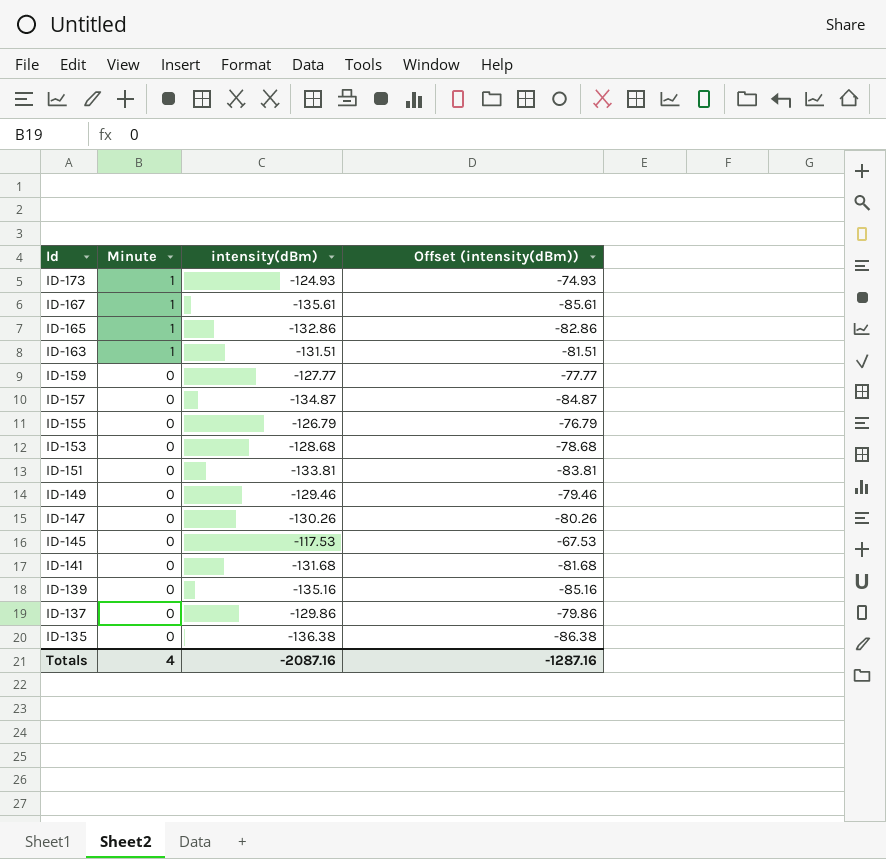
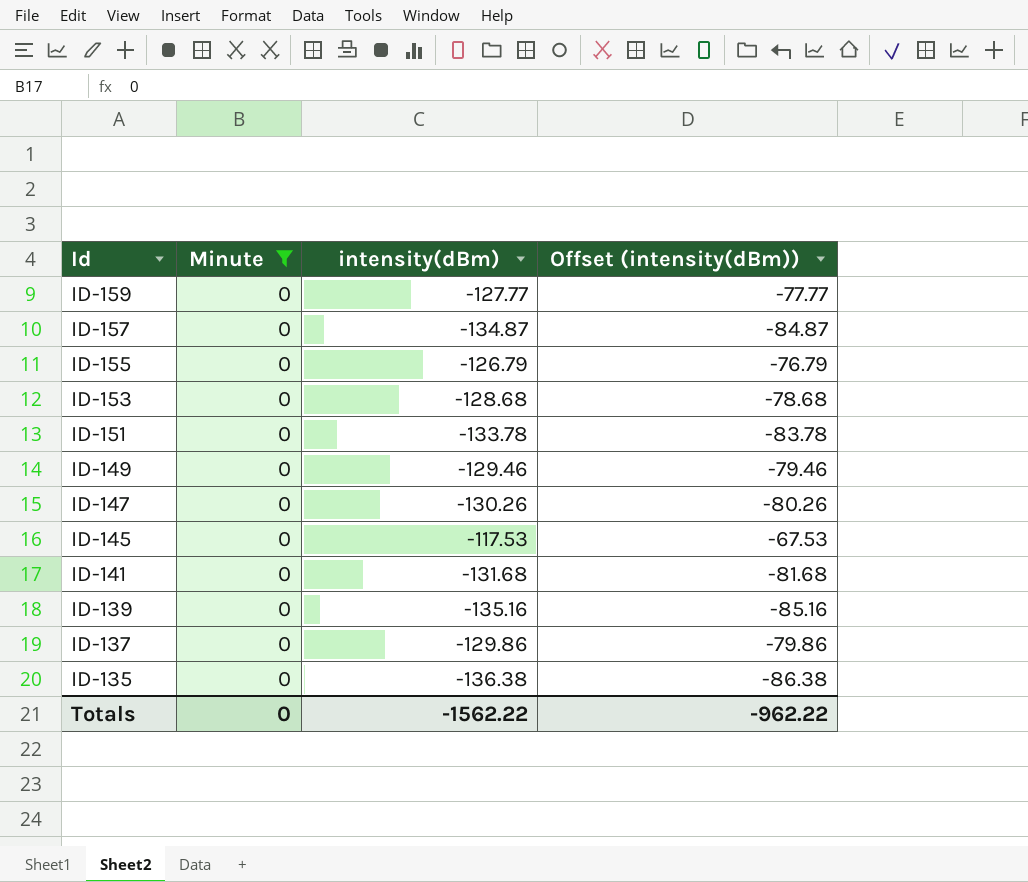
filter: none -> Minute = 0
ID-151 | intensity(dBm): -133.81 -> -133.78
ID-151 | Offset (intensity(dBm)): -83.81 -> -83.78
Totals | Minute: 4 -> 0
Totals | intensity(dBm): -2087.16 -> -1562.22
Totals | Offset (intensity(dBm)): -1287.16 -> -962.22

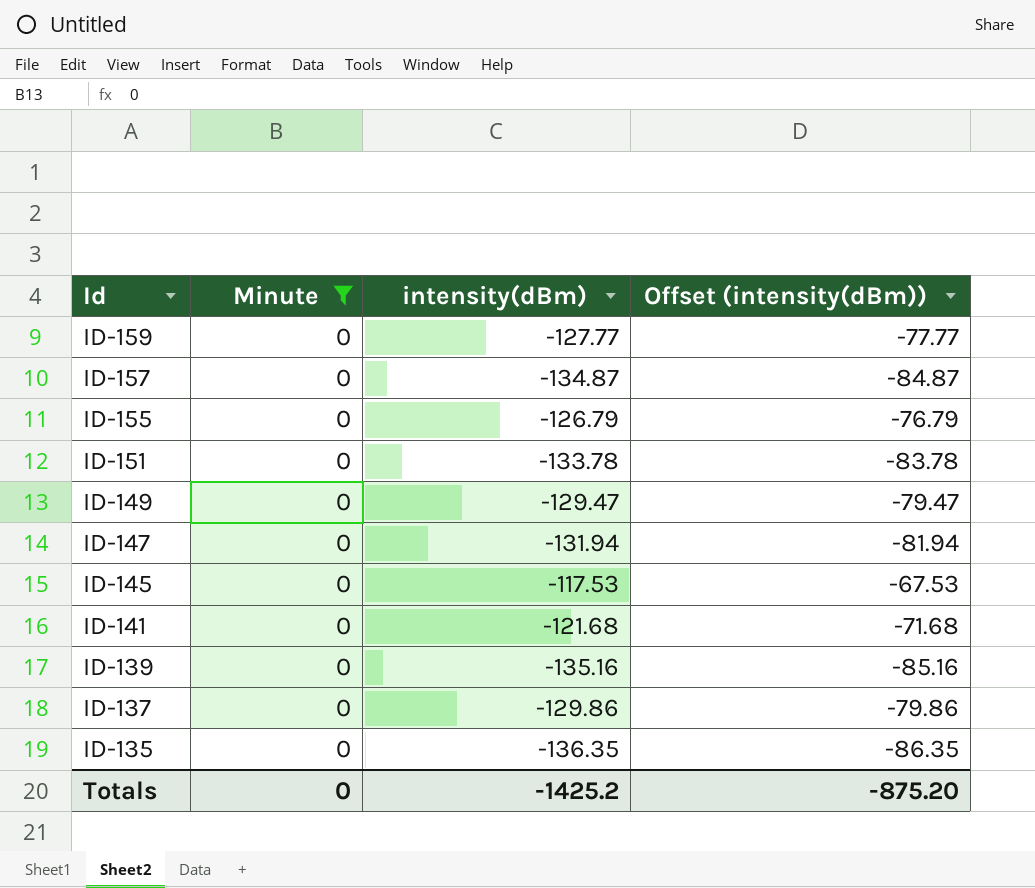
row ID-153: 0 | -128.68 | -78.68 -> none
ID-149 | intensity(dBm): -129.46 -> -129.47
ID-149 | Offset (intensity(dBm)): -79.46 -> -79.47
ID-147 | intensity(dBm): -130.26 -> -131.94
ID-147 | Offset (intensity(dBm)): -80.26 -> -81.94
ID-141 | intensity(dBm): -131.68 -> -121.68
ID-141 | Offset (intensity(dBm)): -81.68 -> -71.68
ID-135 | intensity(dBm): -136.38 -> -136.35
ID-135 | Offset (intensity(dBm)): -86.38 -> -86.35
Totals | intensity(dBm): -1562.22 -> -1425.2
Totals | Offset (intensity(dBm)): -962.22 -> -875.20

